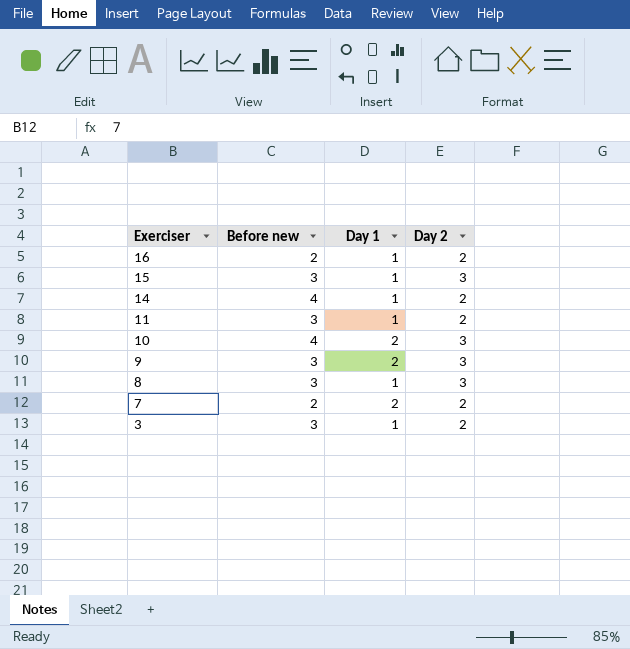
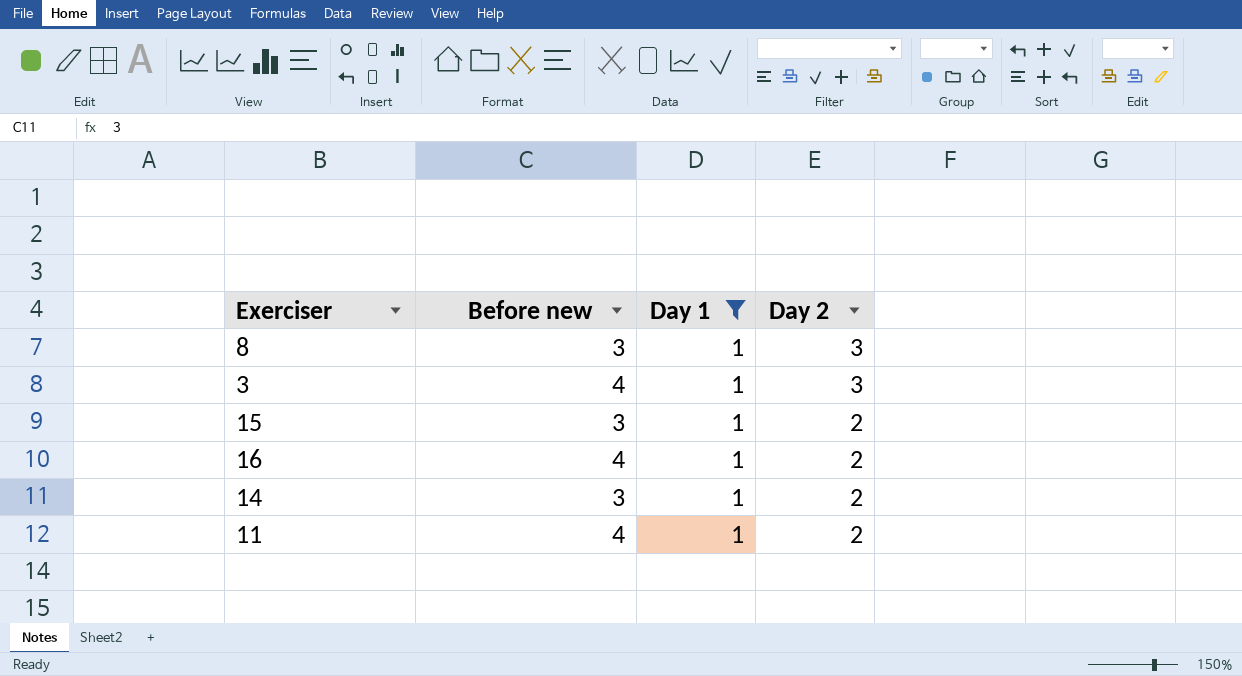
filter: none -> Day 1 = 1
row order: Exerciser descending -> Day 2 descending
3 | Before new: 3 -> 4
3 | Day 2: 2 -> 3
15 | Day 2: 3 -> 2
16 | Before new: 2 -> 4
14 | Before new: 4 -> 3
11 | Before new: 3 -> 4

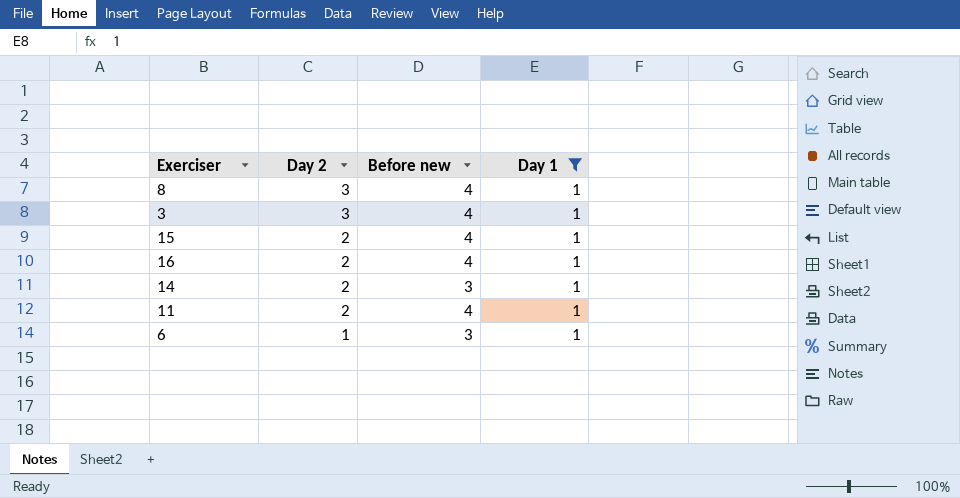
column Day 2 | position: 4 -> 2
8 | Before new: 3 -> 4
15 | Before new: 3 -> 4
row 6: none -> 1 | 3 | 1

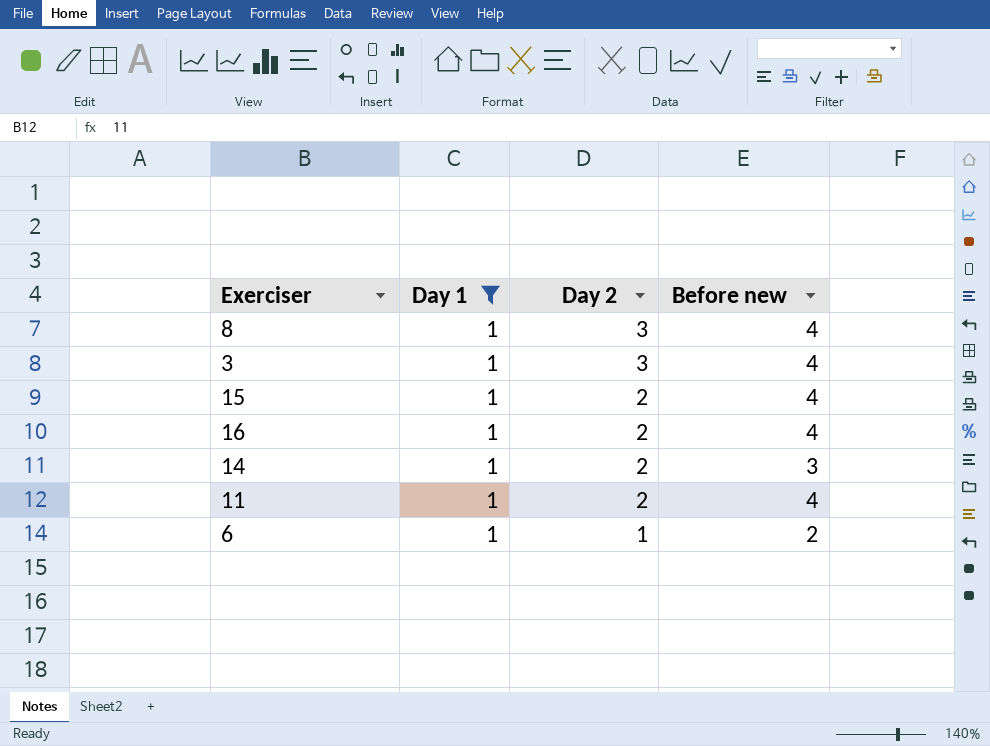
column Day 1 | position: 4 -> 2
6 | Before new: 3 -> 2

